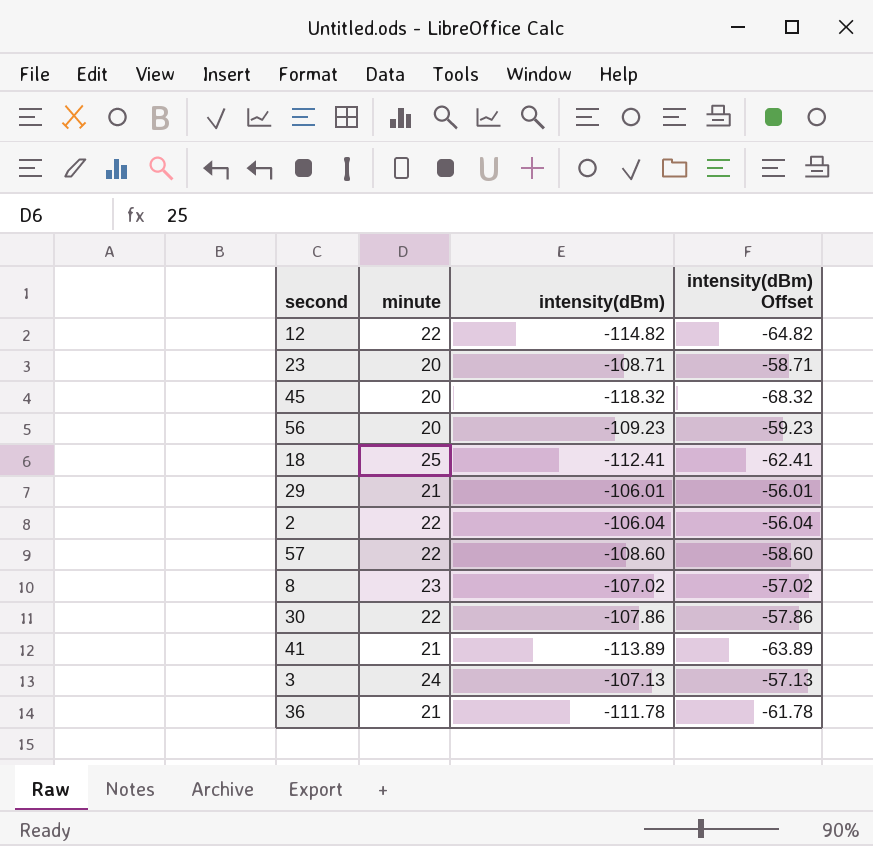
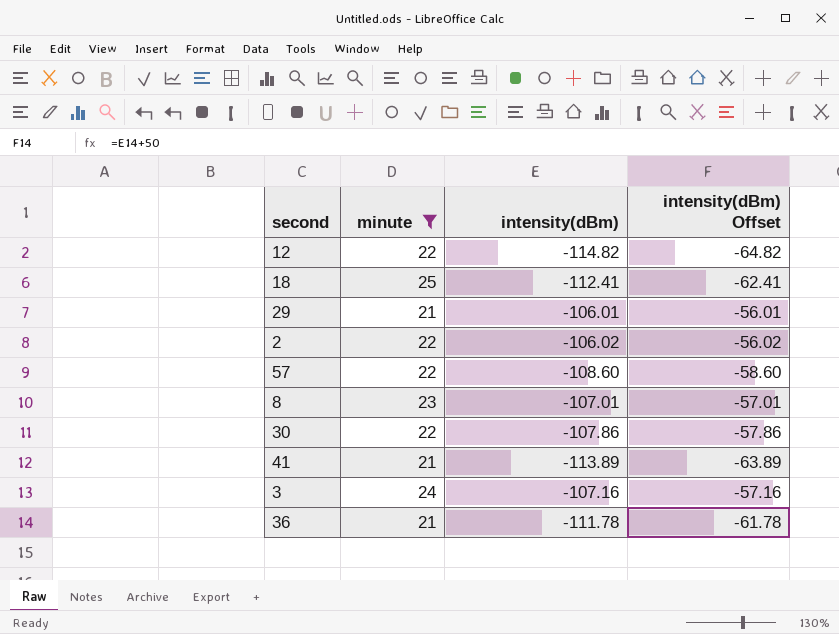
filter: none -> minute != 20
2 | intensity(dBm): -106.04 -> -106.02
2 | intensity(dBm) Offset: -56.04 -> -56.02
8 | intensity(dBm): -107.02 -> -107.01
8 | intensity(dBm) Offset: -57.02 -> -57.01
3 | intensity(dBm): -107.13 -> -107.16
3 | intensity(dBm) Offset: -57.13 -> -57.16

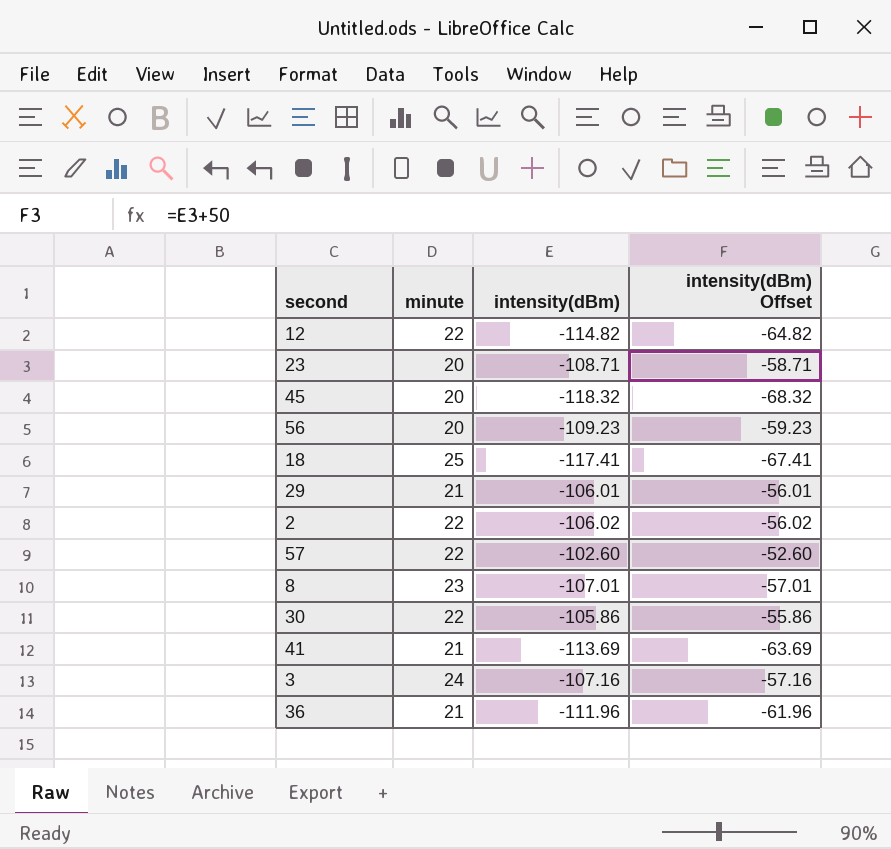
filter: minute != 20 -> none
18 | intensity(dBm): -112.41 -> -117.41
18 | intensity(dBm) Offset: -62.41 -> -67.41
57 | intensity(dBm): -108.60 -> -102.60
57 | intensity(dBm) Offset: -58.60 -> -52.60
30 | intensity(dBm): -107.86 -> -105.86
30 | intensity(dBm) Offset: -57.86 -> -55.86
41 | intensity(dBm): -113.89 -> -113.69
41 | intensity(dBm) Offset: -63.89 -> -63.69
36 | intensity(dBm): -111.78 -> -111.96
36 | intensity(dBm) Offset: -61.78 -> -61.96

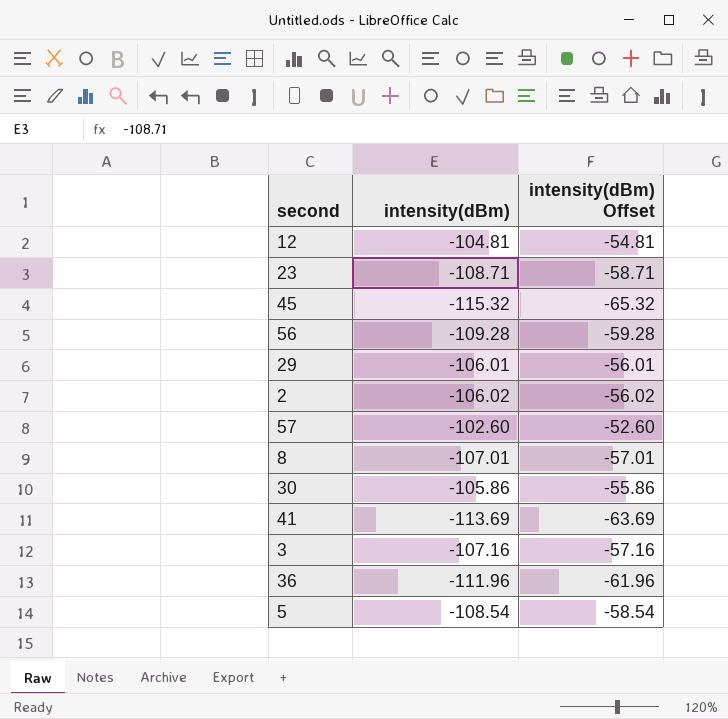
column minute | position: 2 -> none
row 18: 25 | -117.41 | -67.41 -> none
12 | intensity(dBm): -114.82 -> -104.81
12 | intensity(dBm) Offset: -64.82 -> -54.81
45 | intensity(dBm): -118.32 -> -115.32
45 | intensity(dBm) Offset: -68.32 -> -65.32
56 | intensity(dBm): -109.23 -> -109.28
56 | intensity(dBm) Offset: -59.23 -> -59.28
row 5: none -> -108.54 | -58.54

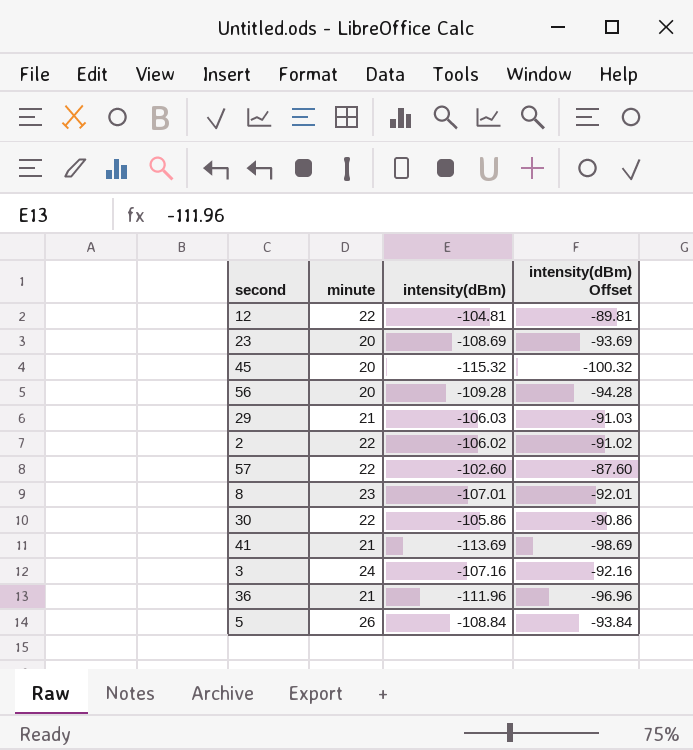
column minute | position: none -> 2
column intensity(dBm) Offset | formula: [intensity(dBm)] + 50 -> [intensity(dBm)] + 15
23 | intensity(dBm): -108.71 -> -108.69
29 | intensity(dBm): -106.01 -> -106.03
5 | intensity(dBm): -108.54 -> -108.84

